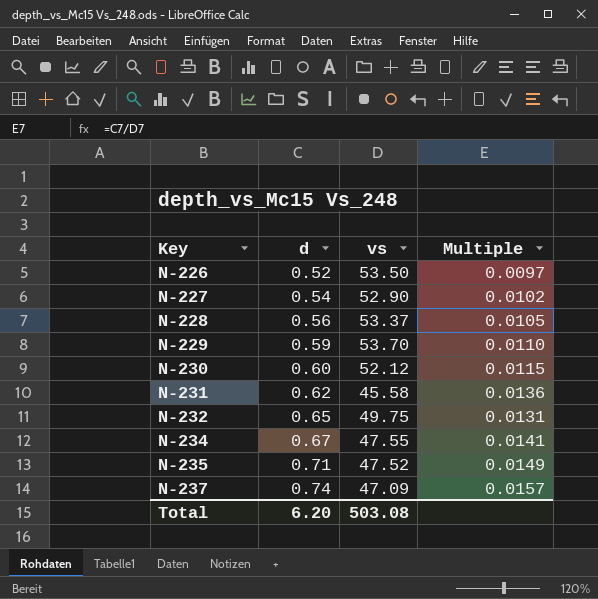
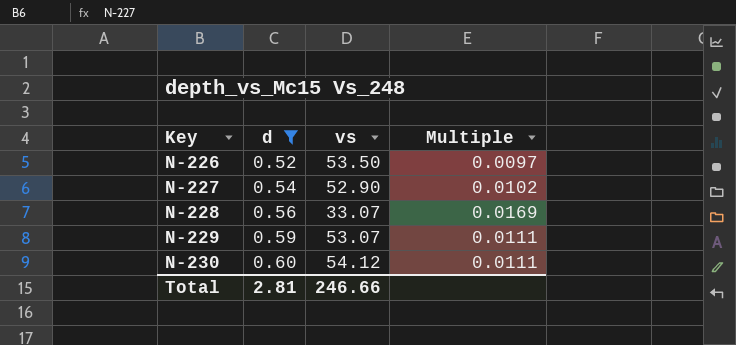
filter: none -> d <= 0.60
N-228 | vs: 53.37 -> 33.07
N-228 | Multiple: 0.0105 -> 0.0169
N-229 | vs: 53.70 -> 53.07
N-229 | Multiple: 0.0110 -> 0.0111
N-230 | vs: 52.12 -> 54.12
N-230 | Multiple: 0.0115 -> 0.0111
Total | d: 6.20 -> 2.81
Total | vs: 503.08 -> 246.66

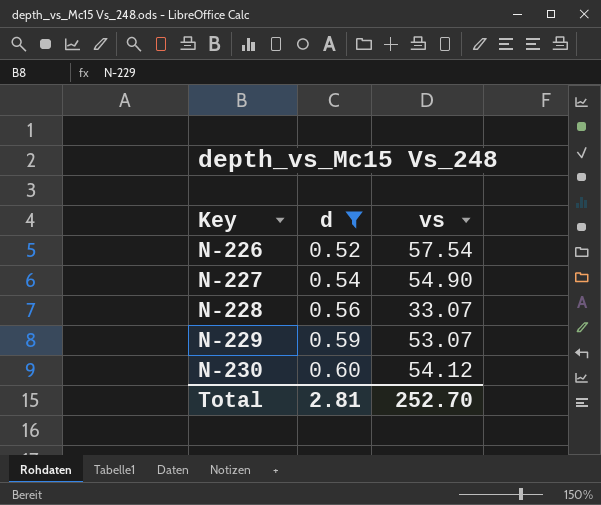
column Multiple | formula: [d] / [vs] -> none
N-226 | vs: 53.50 -> 57.54
N-227 | vs: 52.90 -> 54.90
Total | vs: 246.66 -> 252.70

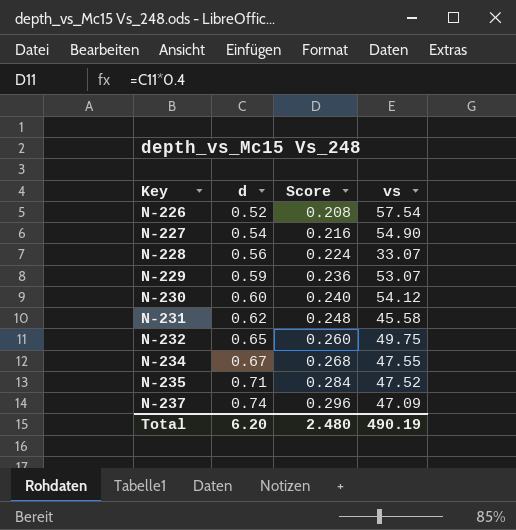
filter: d <= 0.60 -> none
column Score | formula: none -> [d] * 0.4
Total | d: 2.81 -> 6.20
Total | vs: 252.70 -> 490.19

